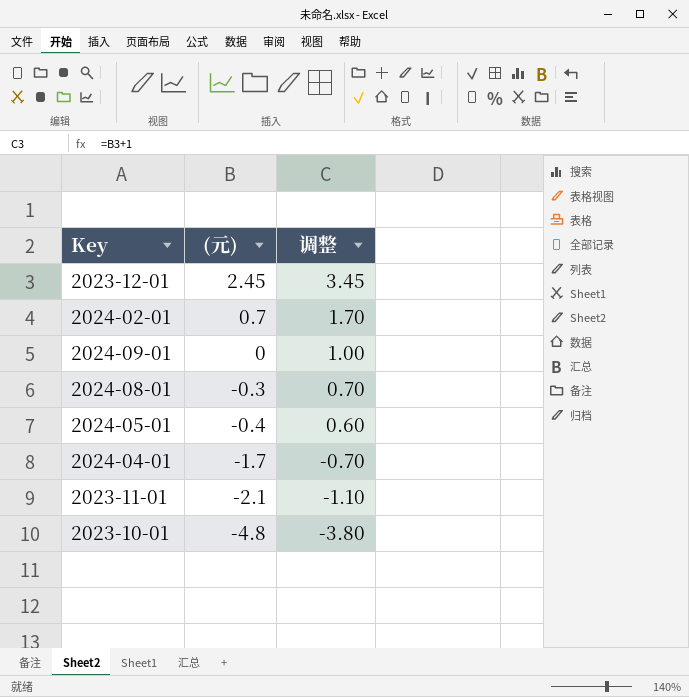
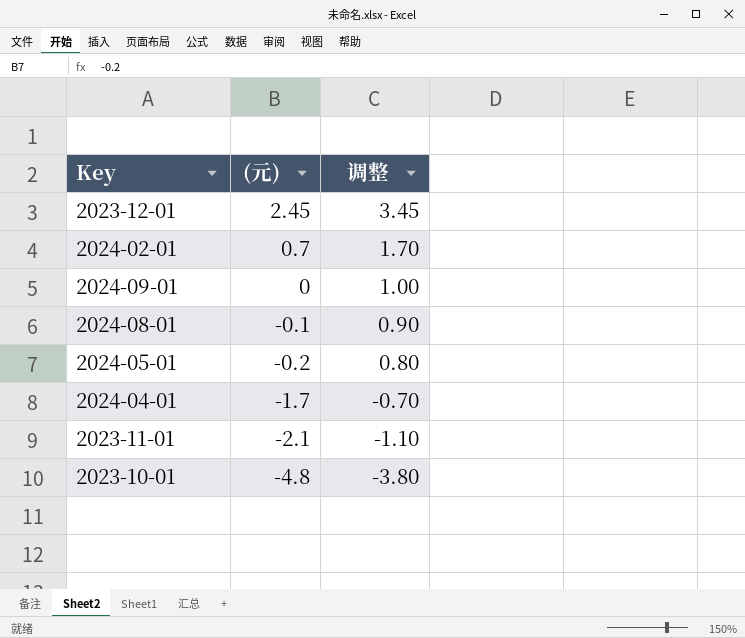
2024-08-01 | (元): -0.3 -> -0.1
2024-08-01 | 调整: 0.70 -> 0.90
2024-05-01 | (元): -0.4 -> -0.2
2024-05-01 | 调整: 0.60 -> 0.80

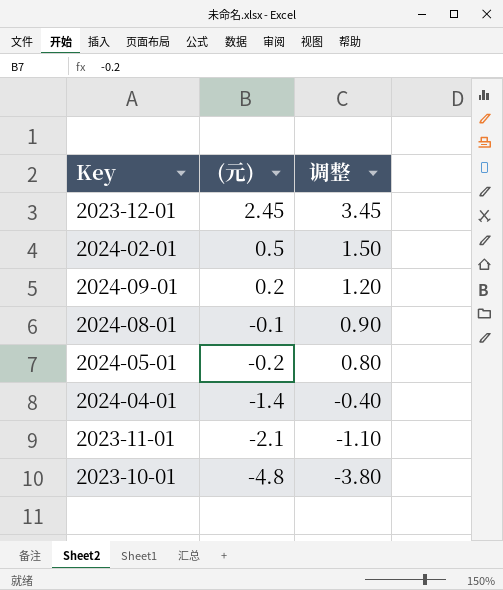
2024-02-01 | (元): 0.7 -> 0.5
2024-02-01 | 调整: 1.70 -> 1.50
2024-09-01 | (元): 0 -> 0.2
2024-09-01 | 调整: 1.00 -> 1.20
2024-04-01 | (元): -1.7 -> -1.4
2024-04-01 | 调整: -0.70 -> -0.40

